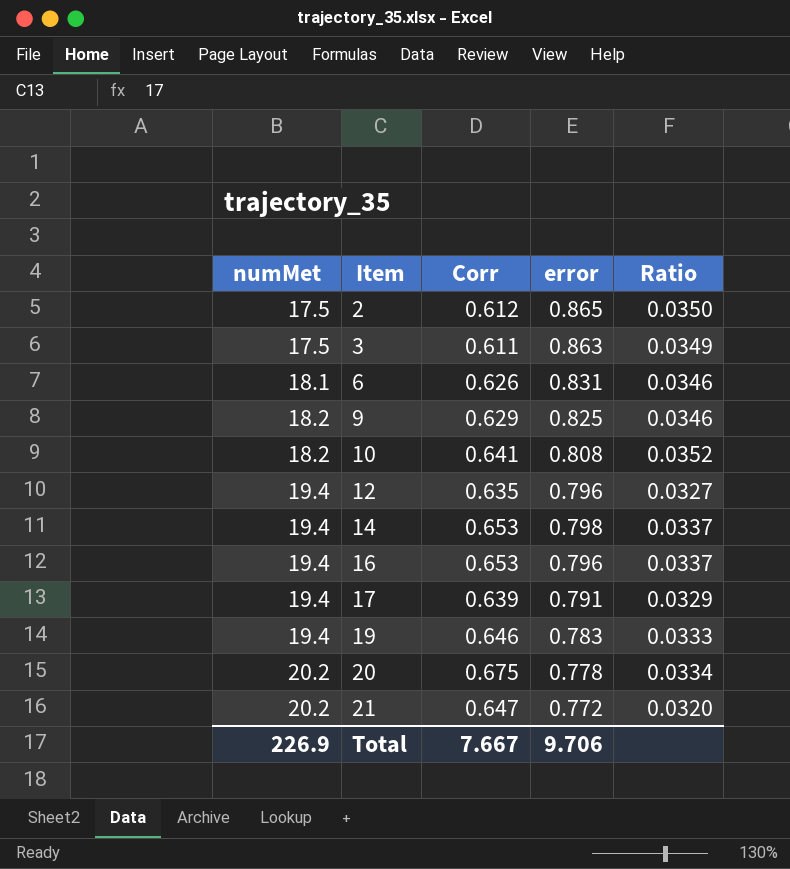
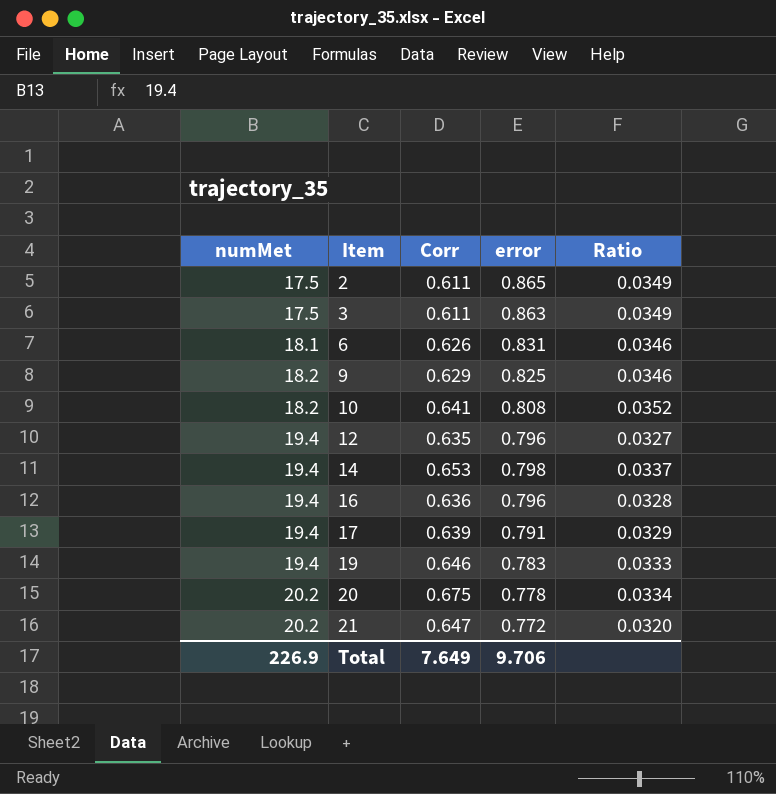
2 | Corr: 0.612 -> 0.611
2 | Ratio: 0.0350 -> 0.0349
16 | Corr: 0.653 -> 0.636
16 | Ratio: 0.0337 -> 0.0328
Total | Corr: 7.667 -> 7.649

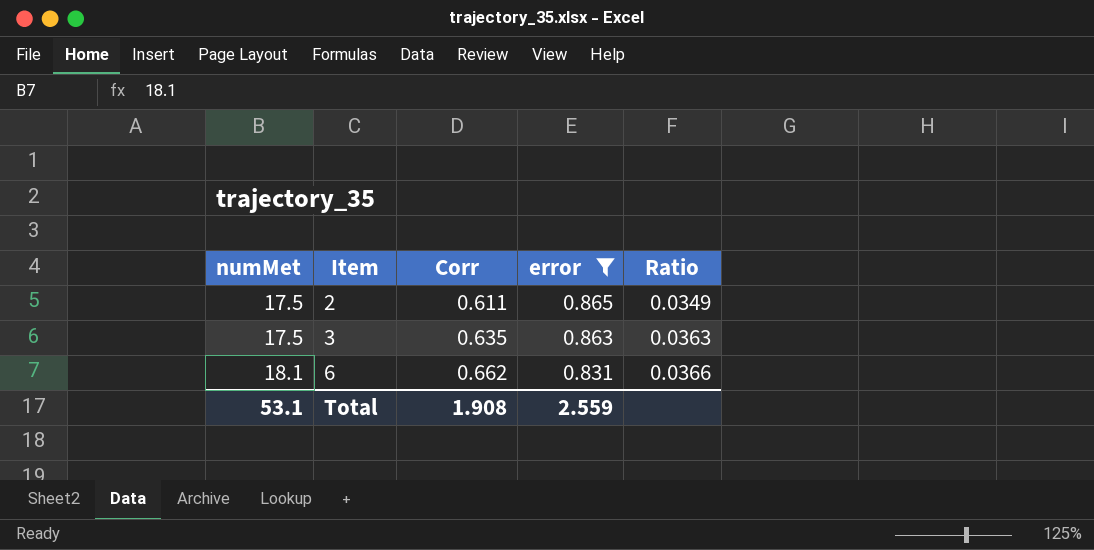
filter: none -> error >= 0.831
3 | Corr: 0.611 -> 0.635
3 | Ratio: 0.0349 -> 0.0363
6 | Corr: 0.626 -> 0.662
6 | Ratio: 0.0346 -> 0.0366
Total | numMet: 226.9 -> 53.1
Total | Corr: 7.649 -> 1.908
Total | error: 9.706 -> 2.559

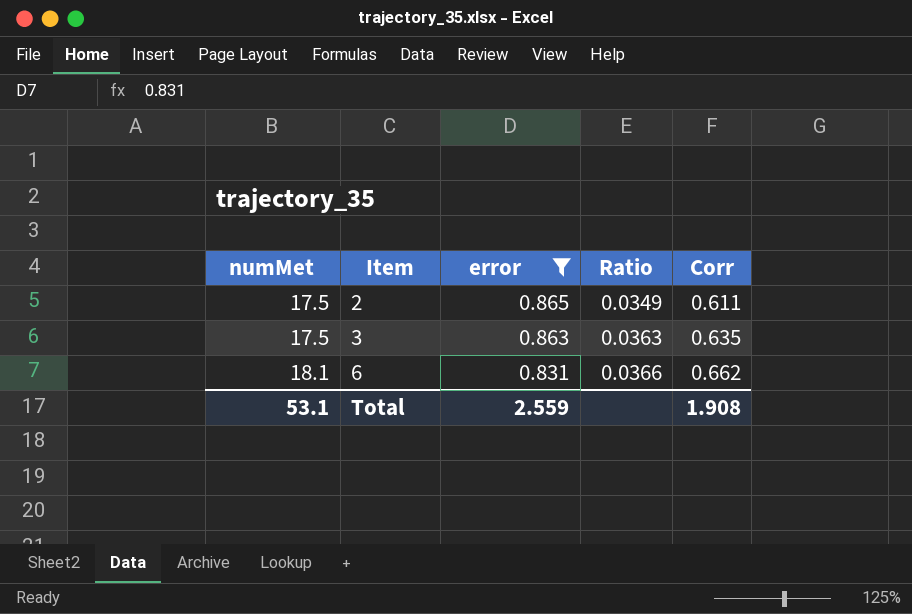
column Corr | position: 3 -> 5

